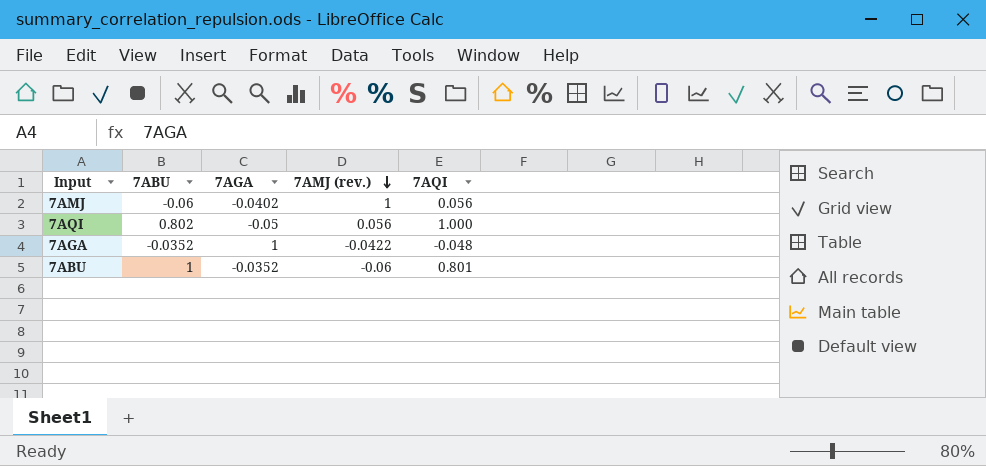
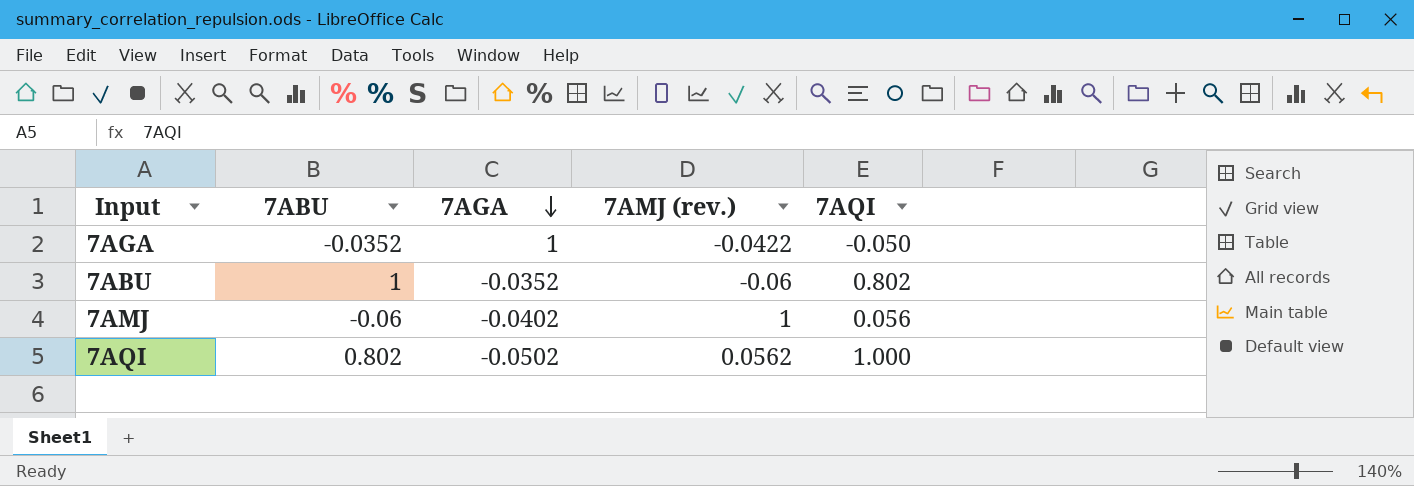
row order: 7AMJ (rev.) descending -> 7AGA descending
7AGA | 7AQI: -0.048 -> -0.050
7ABU | 7AQI: 0.801 -> 0.802
7AQI | 7AGA: -0.05 -> -0.0502
7AQI | 7AMJ (rev.): 0.056 -> 0.0562

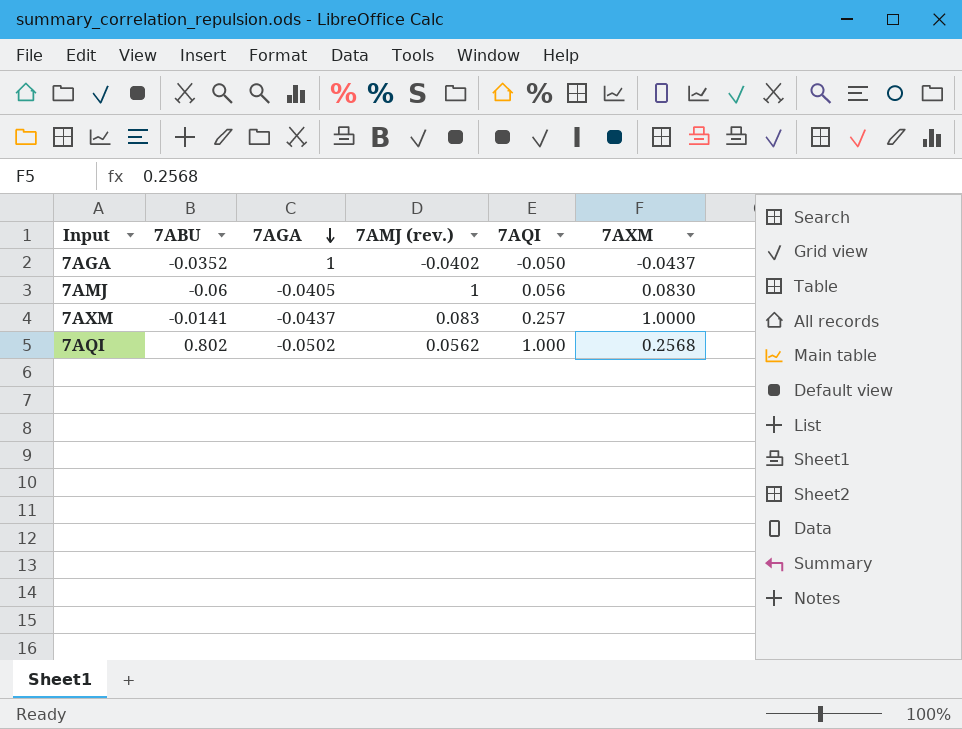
column 7AXM | position: none -> 6
row 7ABU: 1 | -0.0352 | -0.06 | 0.802 -> none
7AGA | 7AMJ (rev.): -0.0422 -> -0.0402
7AMJ | 7AGA: -0.0402 -> -0.0405
row 7AXM: none -> -0.0141 | -0.0437 | 0.083 | 0.257 | 1.0000

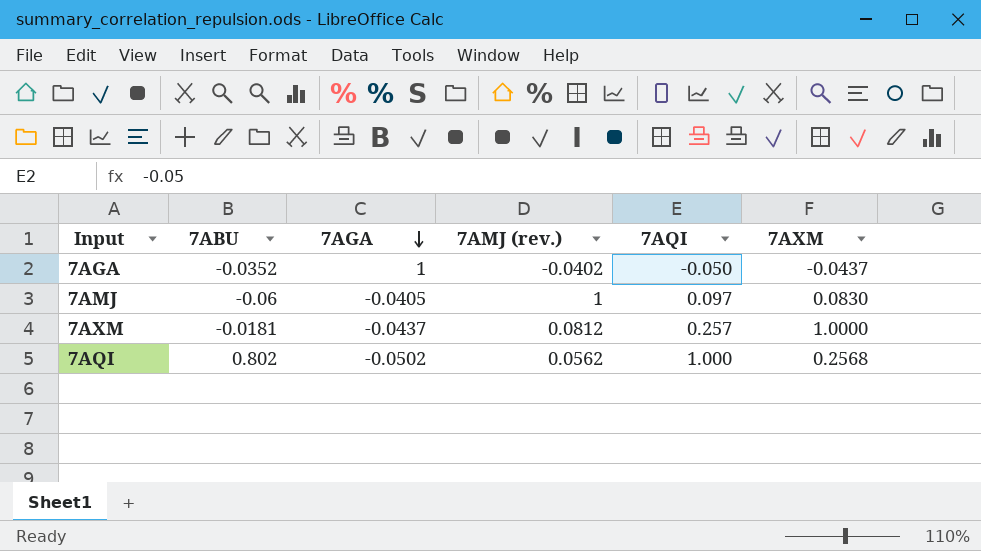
7AMJ | 7AQI: 0.056 -> 0.097
7AXM | 7ABU: -0.0141 -> -0.0181
7AXM | 7AMJ (rev.): 0.083 -> 0.0812

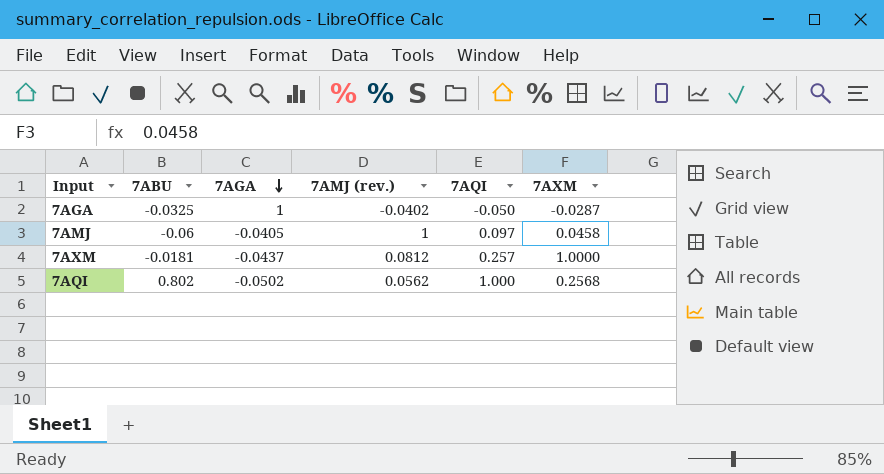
7AGA | 7ABU: -0.0352 -> -0.0325
7AGA | 7AXM: -0.0437 -> -0.0287
7AMJ | 7AXM: 0.0830 -> 0.0458

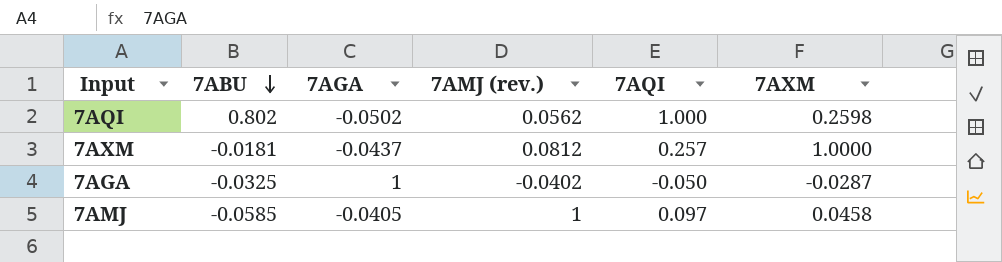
row order: 7AGA descending -> 7ABU descending
7AQI | 7AXM: 0.2568 -> 0.2598
7AMJ | 7ABU: -0.06 -> -0.0585

